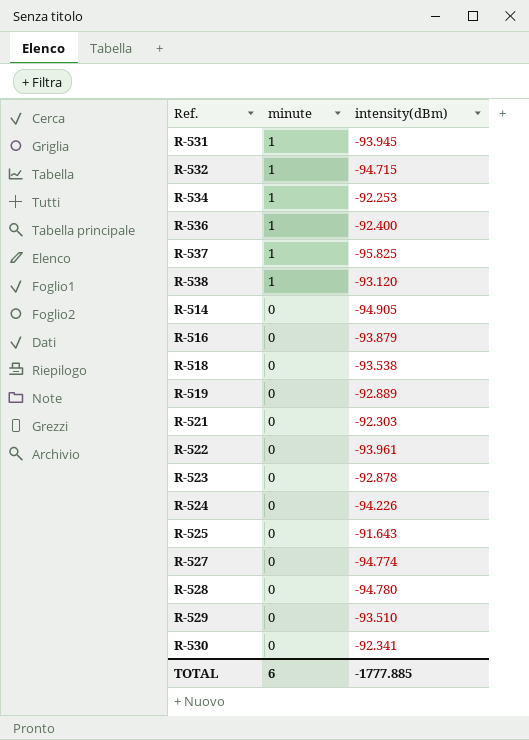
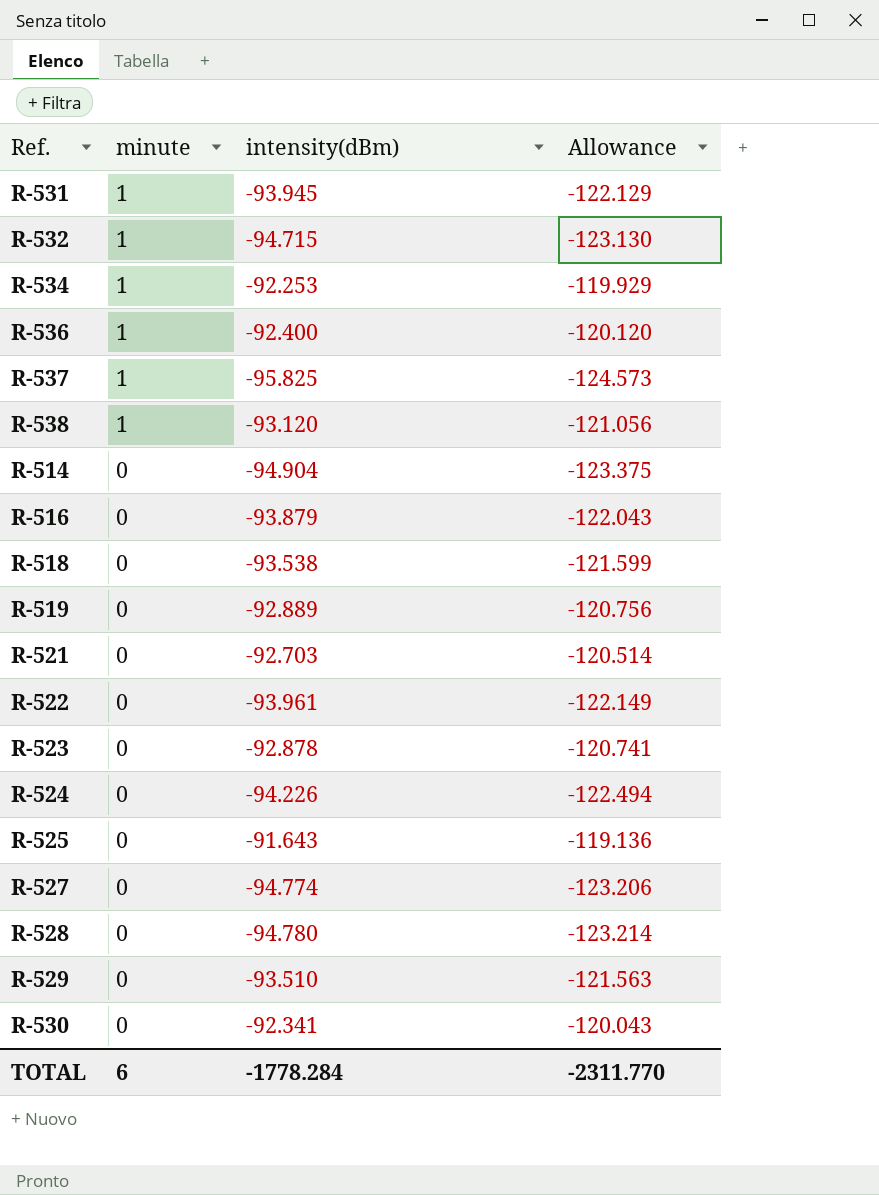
column Allowance | formula: none -> [intensity(dBm)] * 1.3
R-514 | intensity(dBm): -94.905 -> -94.904
R-521 | intensity(dBm): -92.303 -> -92.703
TOTAL | intensity(dBm): -1777.885 -> -1778.284

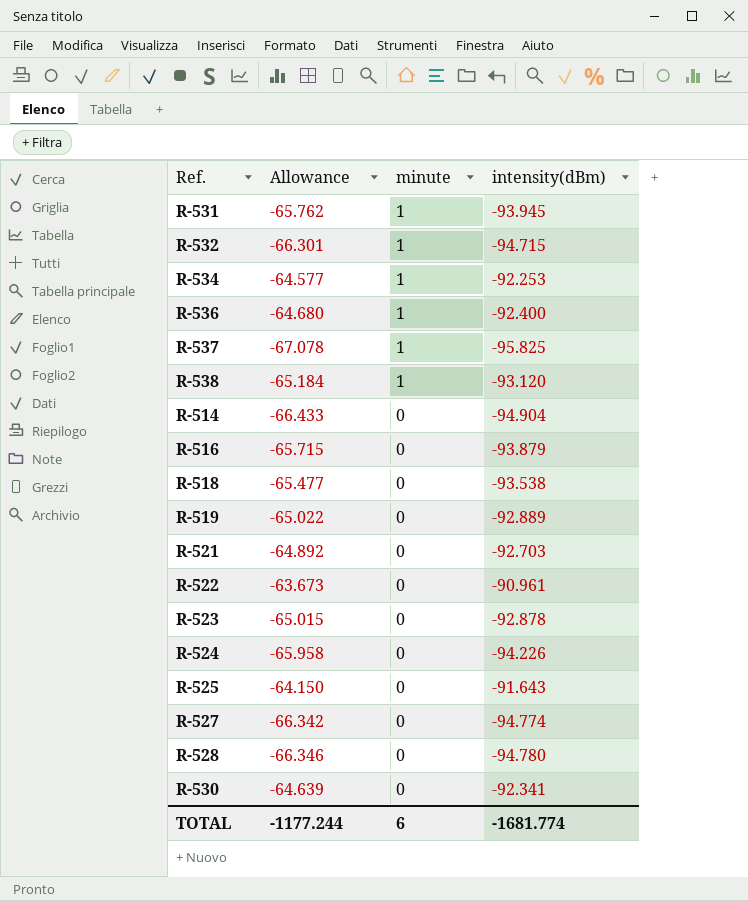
column Allowance | formula: [intensity(dBm)] * 1.3 -> [intensity(dBm)] * 0.7
column Allowance | position: 4 -> 2
row R-529: 0 | -93.510 | -121.563 -> none
R-522 | intensity(dBm): -93.961 -> -90.961
TOTAL | Allowance: -2311.770 -> -1177.244
TOTAL | intensity(dBm): -1778.284 -> -1681.774

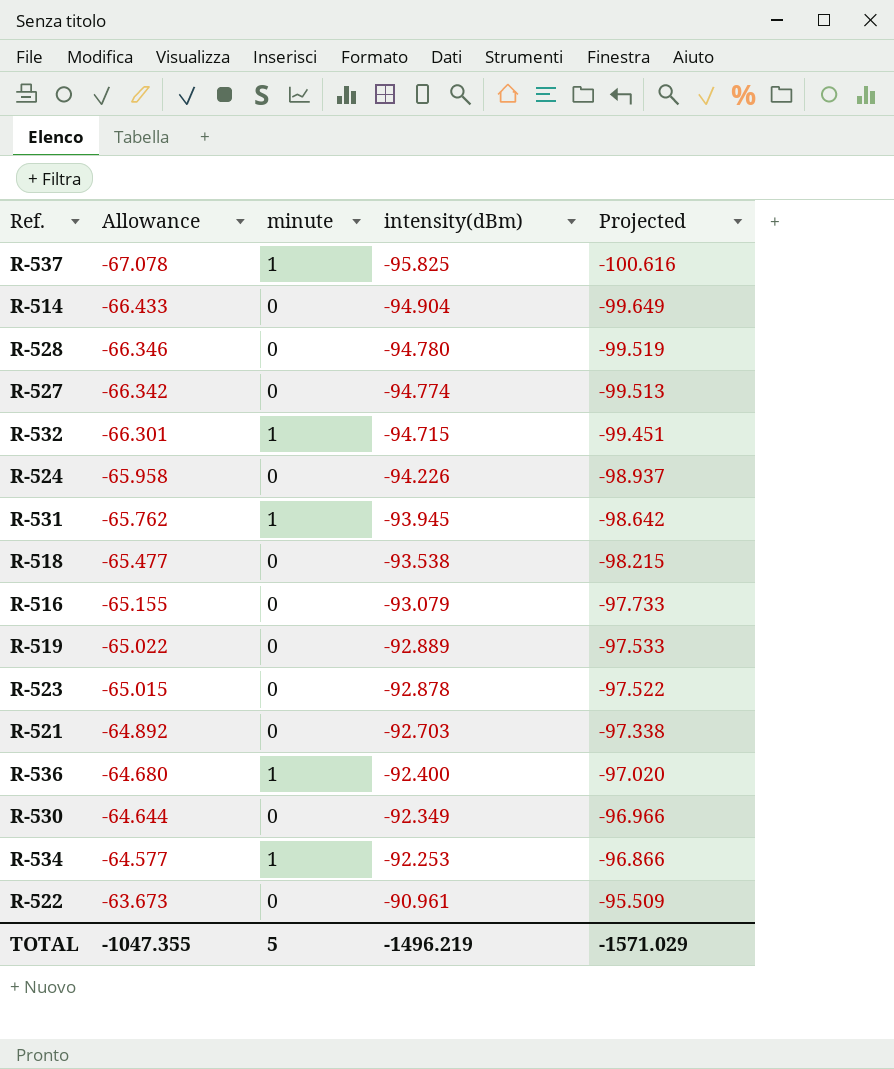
row order: minute descending -> Allowance ascending
column Projected | formula: none -> [intensity(dBm)] * 1.05
row R-538: -65.184 | 1 | -93.120 -> none
row R-525: -64.150 | 0 | -91.643 -> none
R-516 | Allowance: -65.715 -> -65.155
R-516 | intensity(dBm): -93.879 -> -93.079
R-530 | Allowance: -64.639 -> -64.644
R-530 | intensity(dBm): -92.341 -> -92.349
TOTAL | Allowance: -1177.244 -> -1047.355
TOTAL | minute: 6 -> 5
TOTAL | intensity(dBm): -1681.774 -> -1496.219

